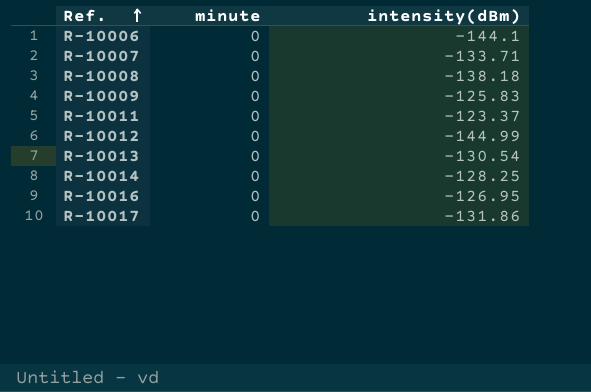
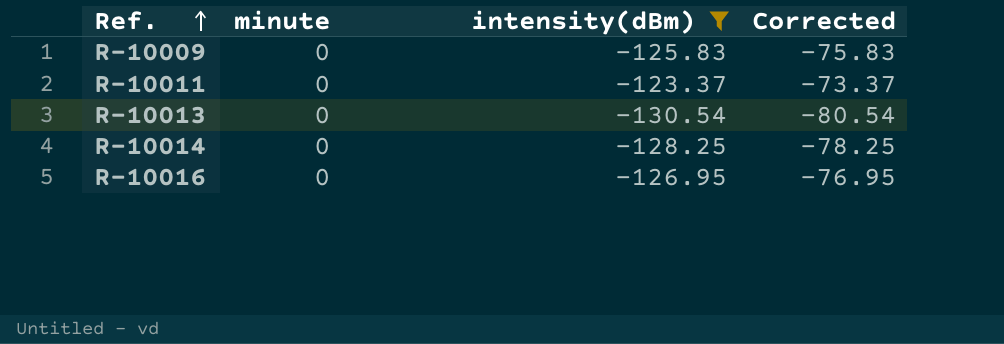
filter: none -> intensity(dBm) >= -130.54
column Corrected | formula: none -> [intensity(dBm)] + 50

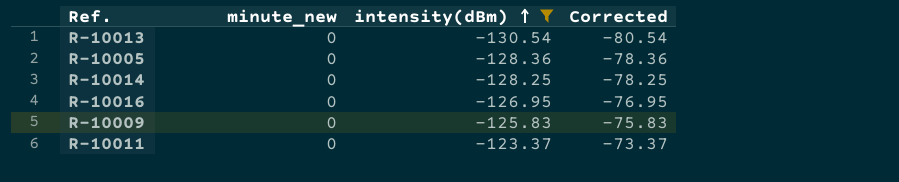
row order: Ref. ascending -> intensity(dBm) ascending
column name: minute -> minute_new
row R-10005: none -> 0 | -128.36 | -78.36

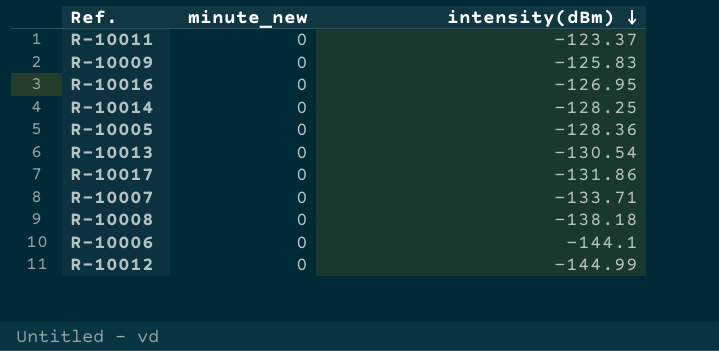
filter: intensity(dBm) >= -130.54 -> none
row order: intensity(dBm) ascending -> intensity(dBm) descending
column Corrected | formula: [intensity(dBm)] + 50 -> none

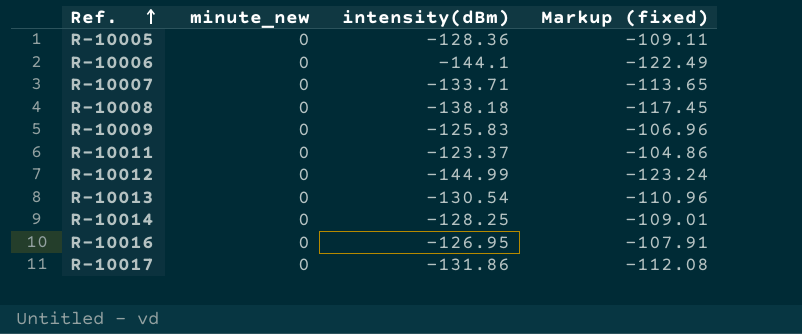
row order: intensity(dBm) descending -> Ref. ascending
column Markup (fixed) | formula: none -> [intensity(dBm)] * 0.85

